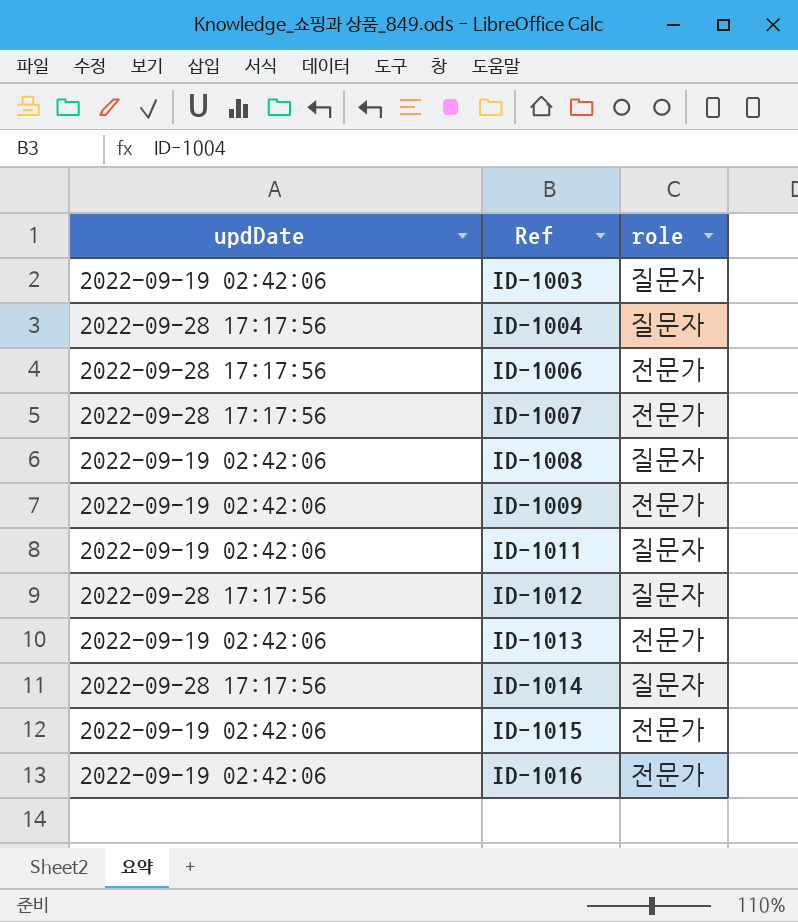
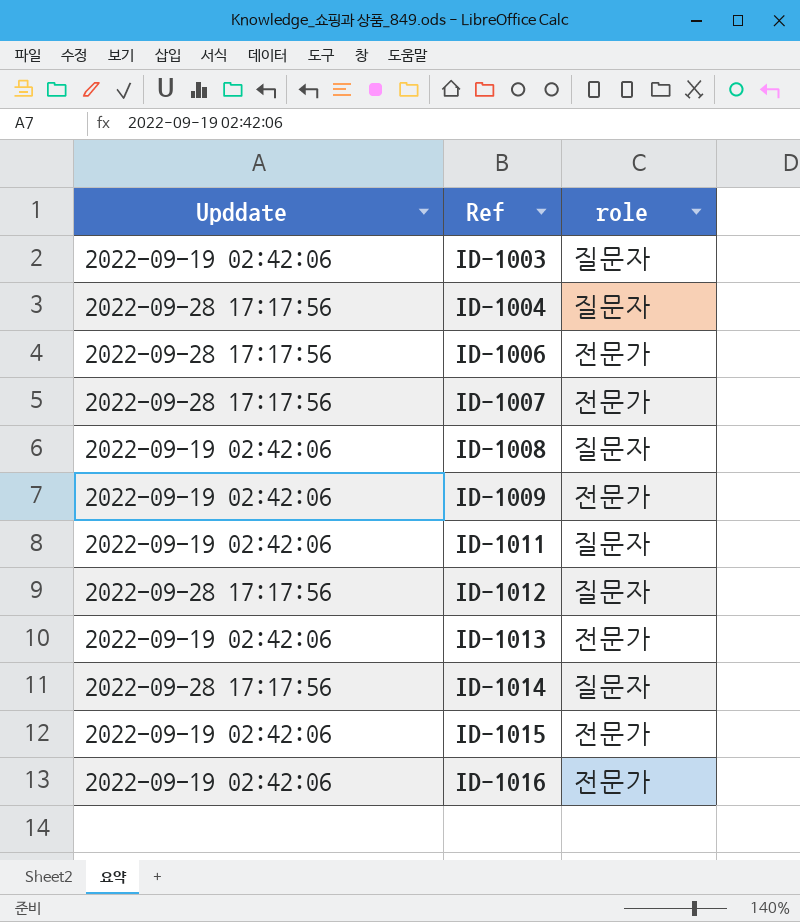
column name: updDate -> Upddate

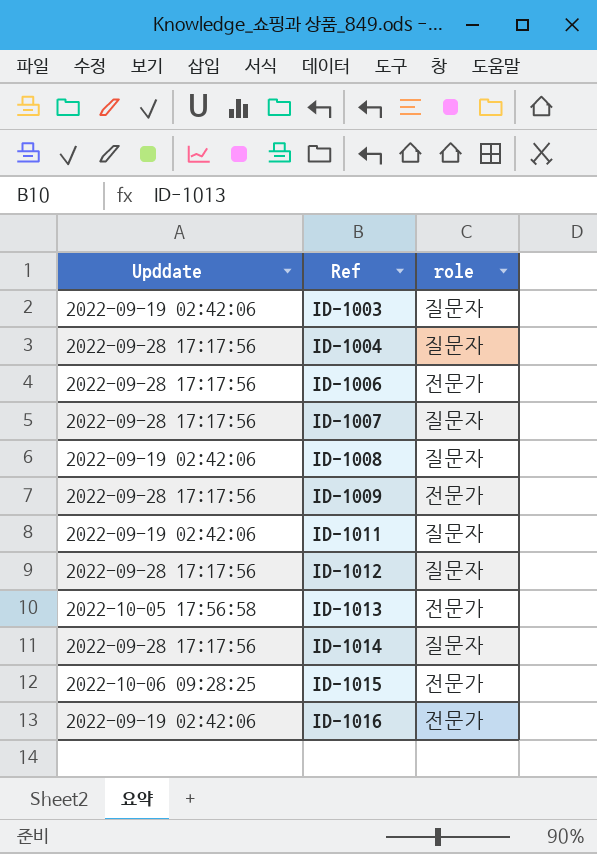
ID-1007 | role: 전문가 -> 질문자
ID-1009 | Upddate: 2022-09-19 02:42:06 -> 2022-09-28 17:17:56
ID-1013 | Upddate: 2022-09-19 02:42:06 -> 2022-10-05 17:56:58
ID-1015 | Upddate: 2022-09-19 02:42:06 -> 2022-10-06 09:28:25

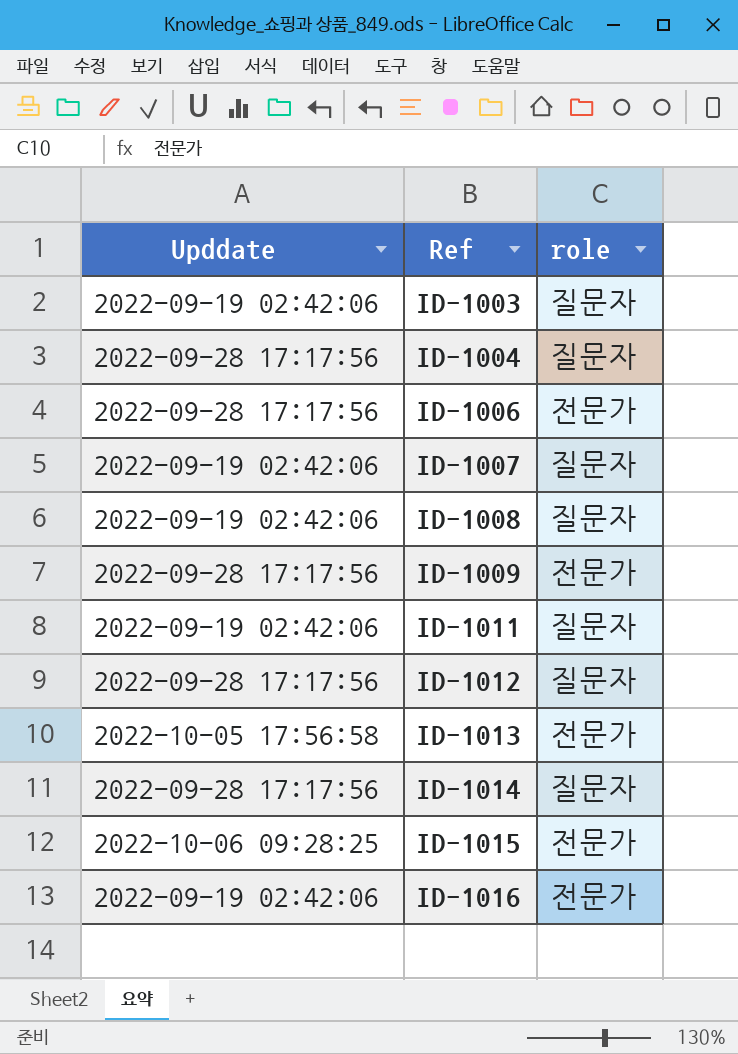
ID-1007 | Upddate: 2022-09-28 17:17:56 -> 2022-09-19 02:42:06

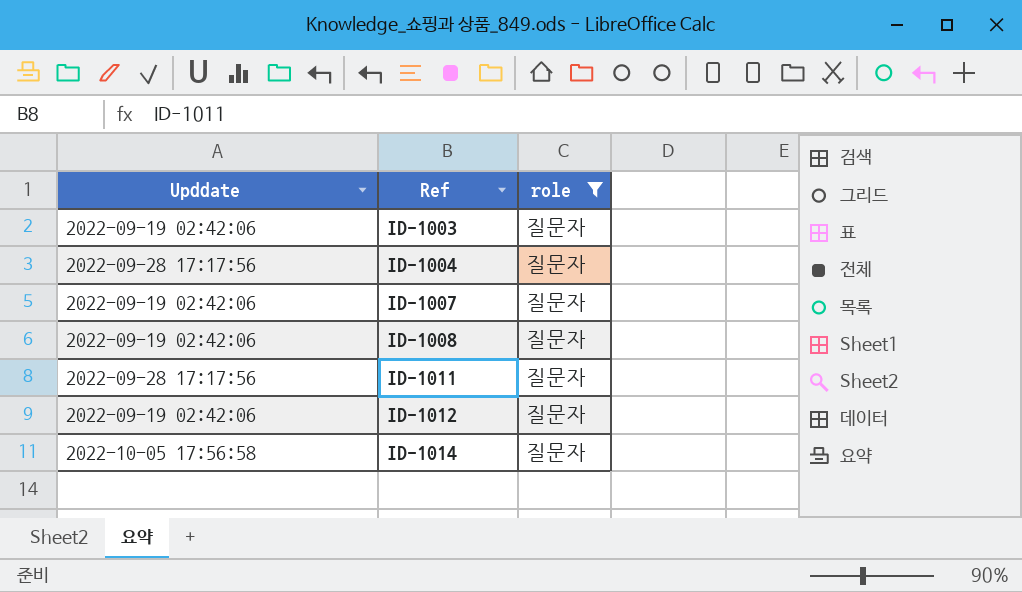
filter: none -> role = 질문자
ID-1011 | Upddate: 2022-09-19 02:42:06 -> 2022-09-28 17:17:56
ID-1012 | Upddate: 2022-09-28 17:17:56 -> 2022-09-19 02:42:06
ID-1014 | Upddate: 2022-09-28 17:17:56 -> 2022-10-05 17:56:58

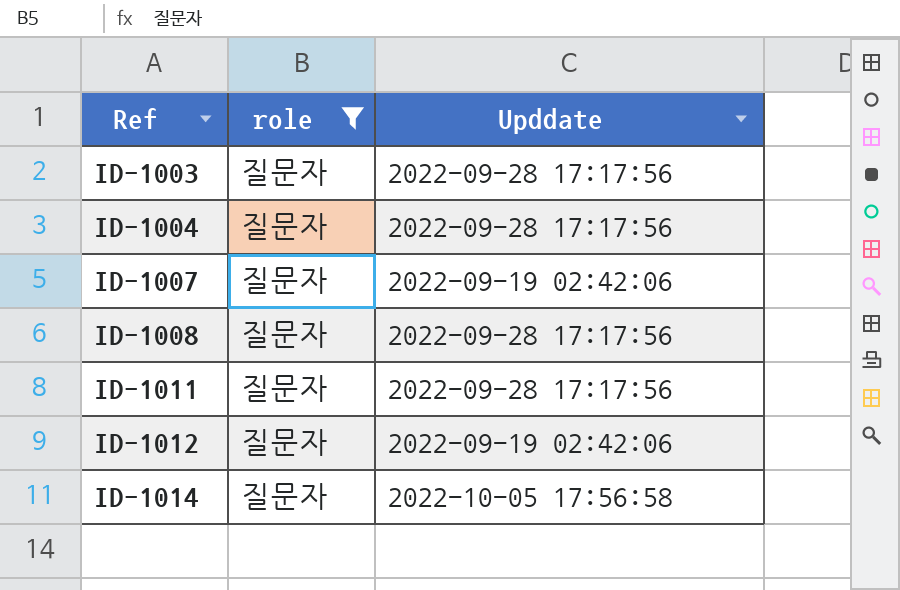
column Upddate | position: 1 -> 3
ID-1003 | Upddate: 2022-09-19 02:42:06 -> 2022-09-28 17:17:56
ID-1008 | Upddate: 2022-09-19 02:42:06 -> 2022-09-28 17:17:56

